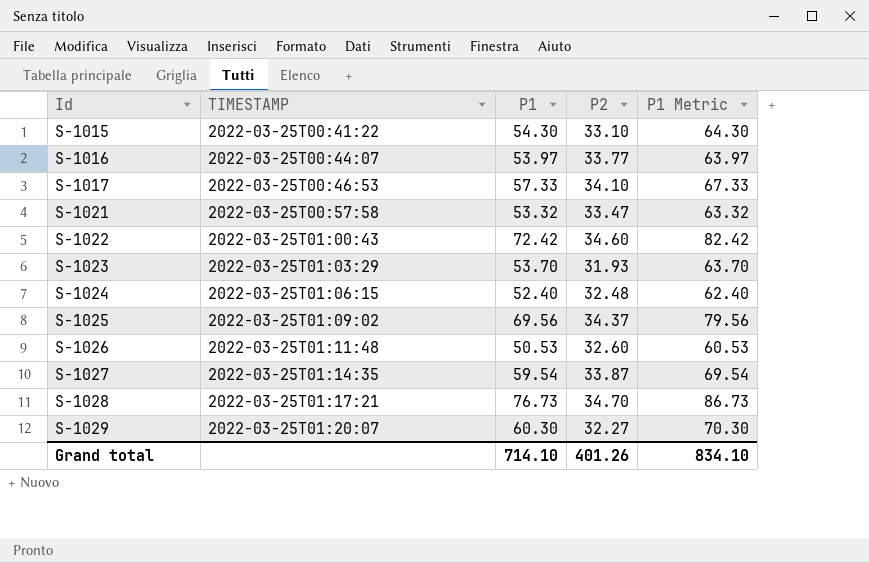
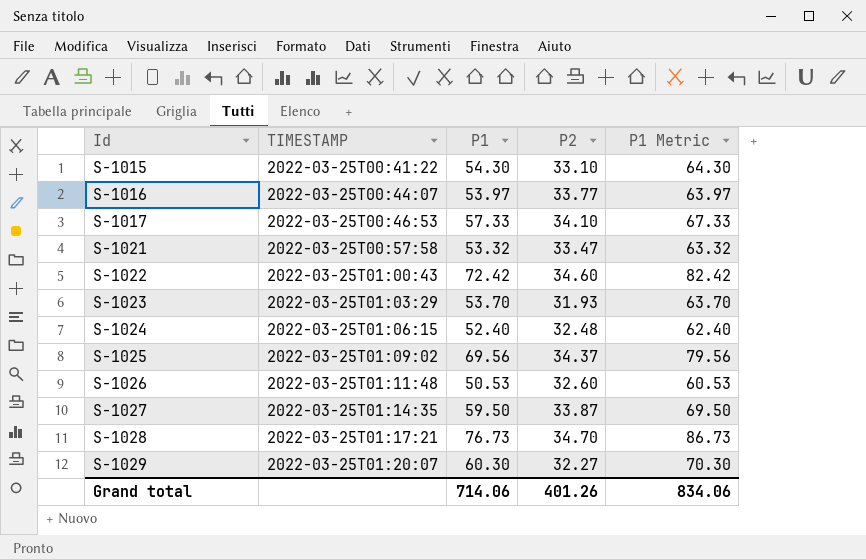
S-1027 | P1: 59.54 -> 59.50
S-1027 | P1 Metric: 69.54 -> 69.50
Grand total | P1: 714.10 -> 714.06
Grand total | P1 Metric: 834.10 -> 834.06

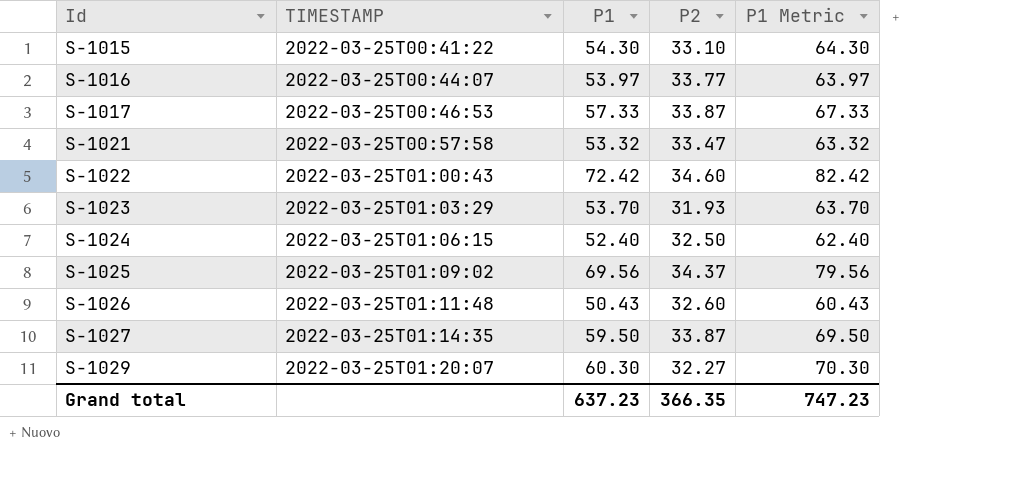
row S-1028: 2022-03-25T01:17:21 | 76.73 | 34.70 | 86.73 -> none
S-1017 | P2: 34.10 -> 33.87
S-1024 | P2: 32.48 -> 32.50
S-1026 | P1: 50.53 -> 50.43
S-1026 | P1 Metric: 60.53 -> 60.43
Grand total | P1: 714.06 -> 637.23
Grand total | P2: 401.26 -> 366.35
Grand total | P1 Metric: 834.06 -> 747.23

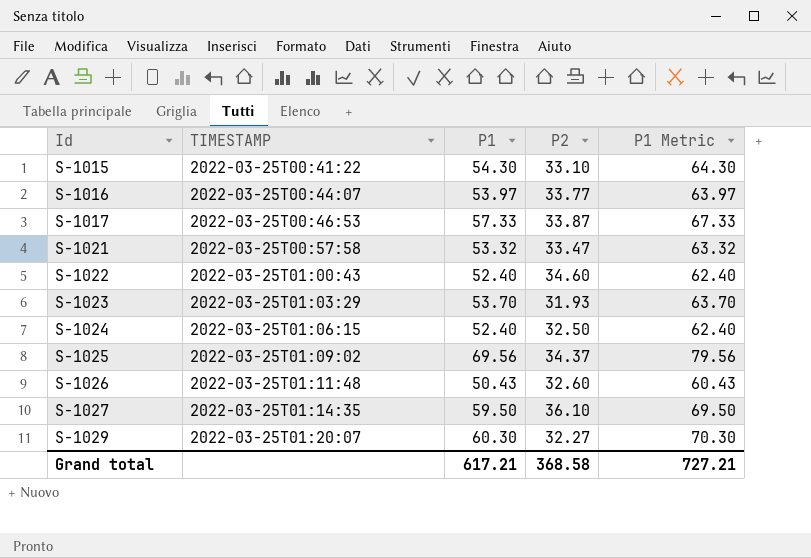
S-1022 | P1: 72.42 -> 52.40
S-1022 | P1 Metric: 82.42 -> 62.40
S-1027 | P2: 33.87 -> 36.10
Grand total | P1: 637.23 -> 617.21
Grand total | P2: 366.35 -> 368.58
Grand total | P1 Metric: 747.23 -> 727.21

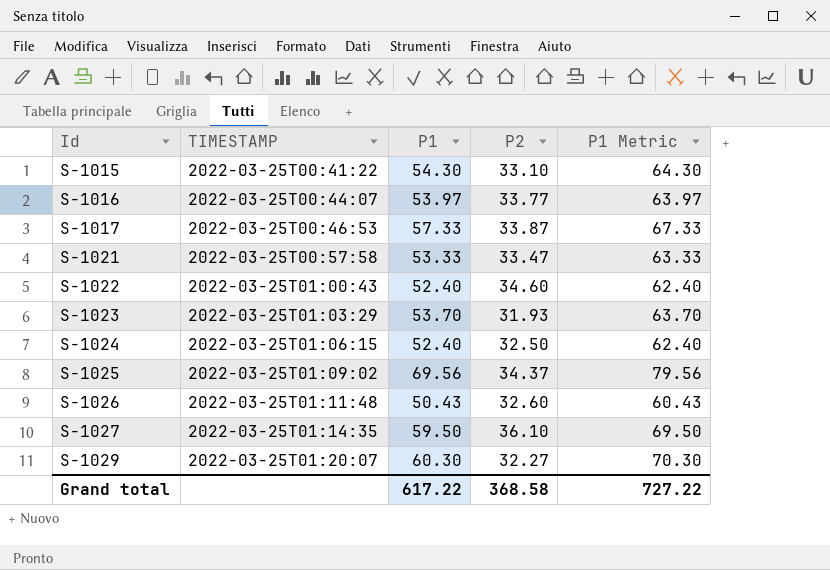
S-1021 | P1: 53.32 -> 53.33
S-1021 | P1 Metric: 63.32 -> 63.33
Grand total | P1: 617.21 -> 617.22
Grand total | P1 Metric: 727.21 -> 727.22

